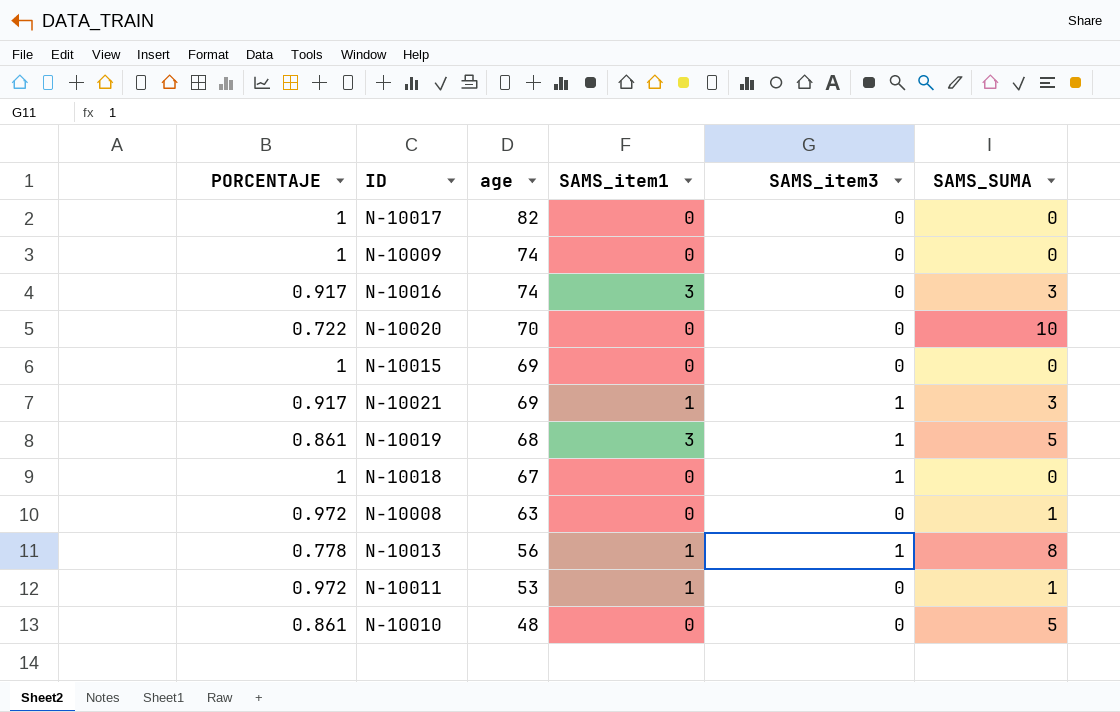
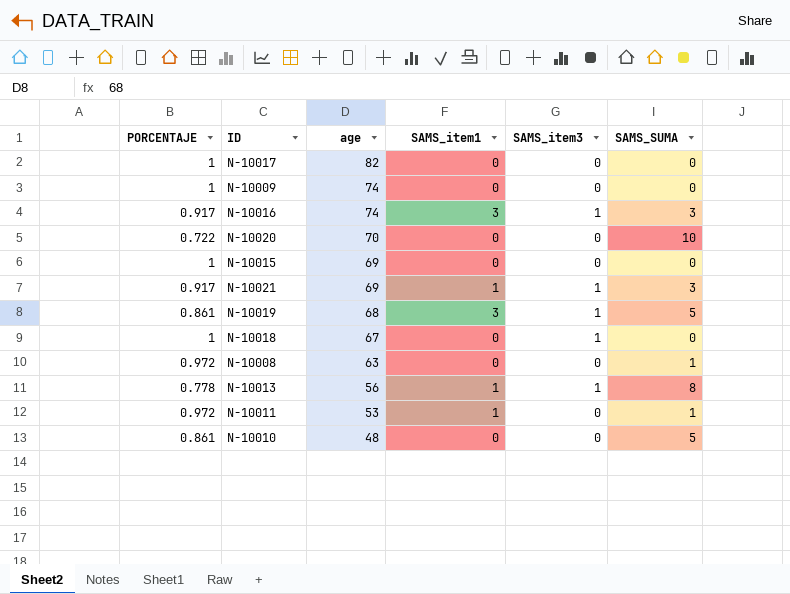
N-10016 | SAMS_item3: 0 -> 1

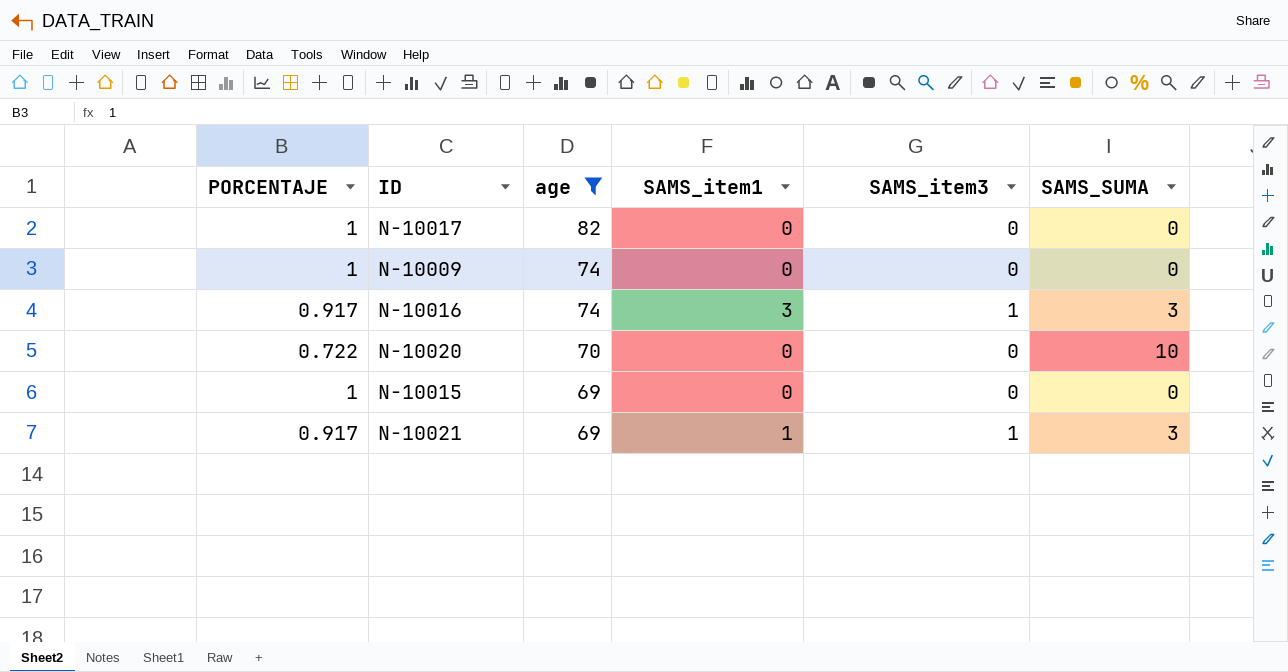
filter: none -> age >= 69

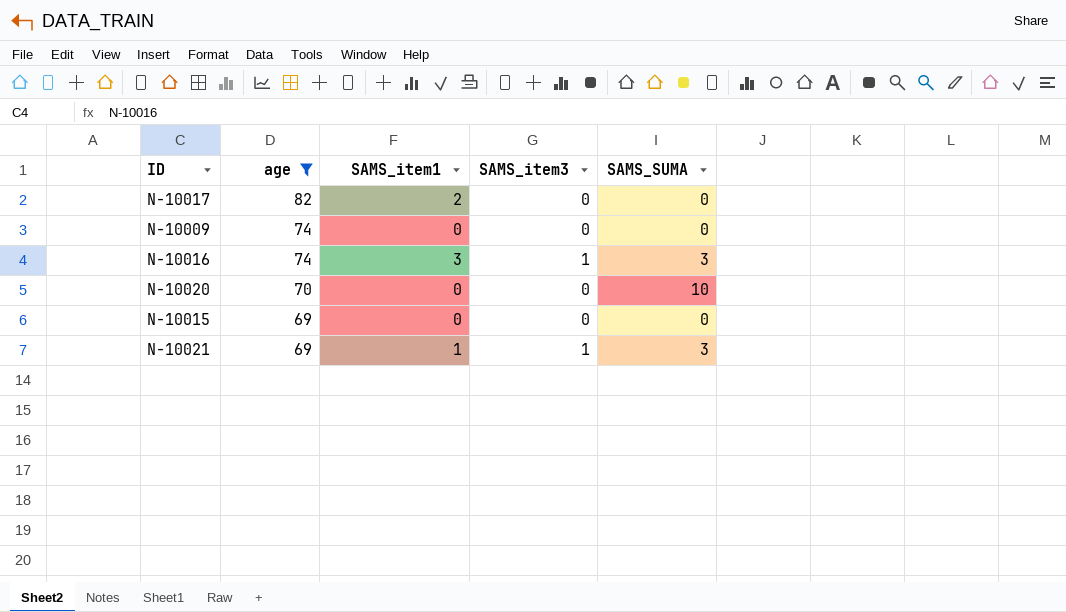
column PORCENTAJE | position: 1 -> none
N-10017 | SAMS_item1: 0 -> 2

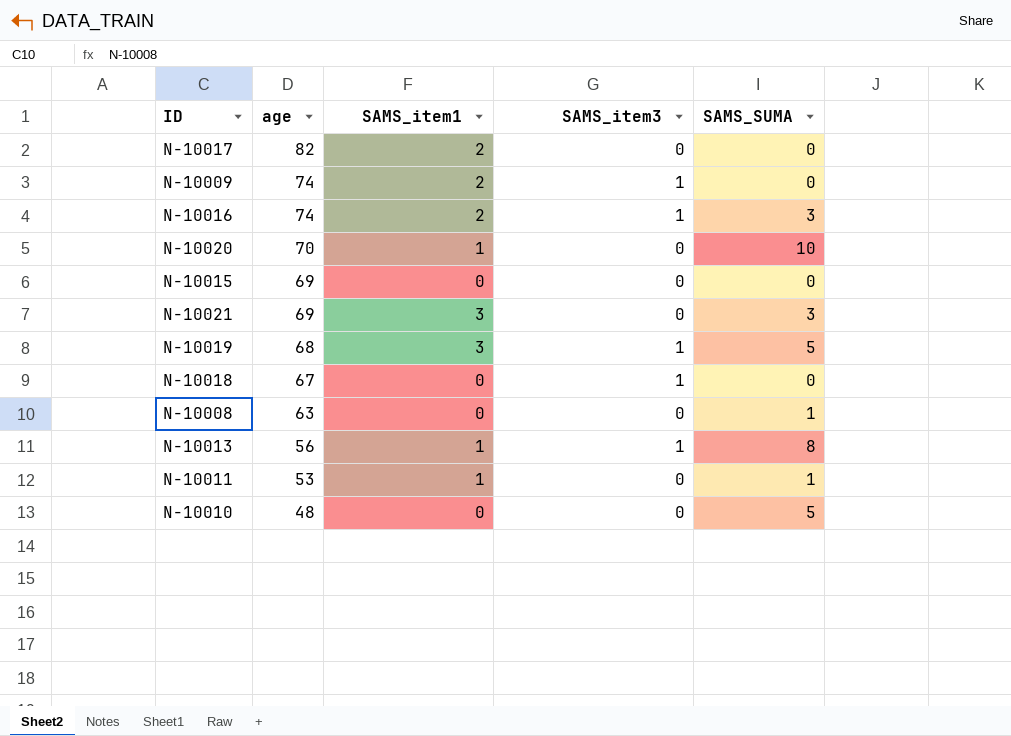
filter: age >= 69 -> none
N-10009 | SAMS_item1: 0 -> 2
N-10009 | SAMS_item3: 0 -> 1
N-10016 | SAMS_item1: 3 -> 2
N-10020 | SAMS_item1: 0 -> 1
N-10021 | SAMS_item1: 1 -> 3
N-10021 | SAMS_item3: 1 -> 0

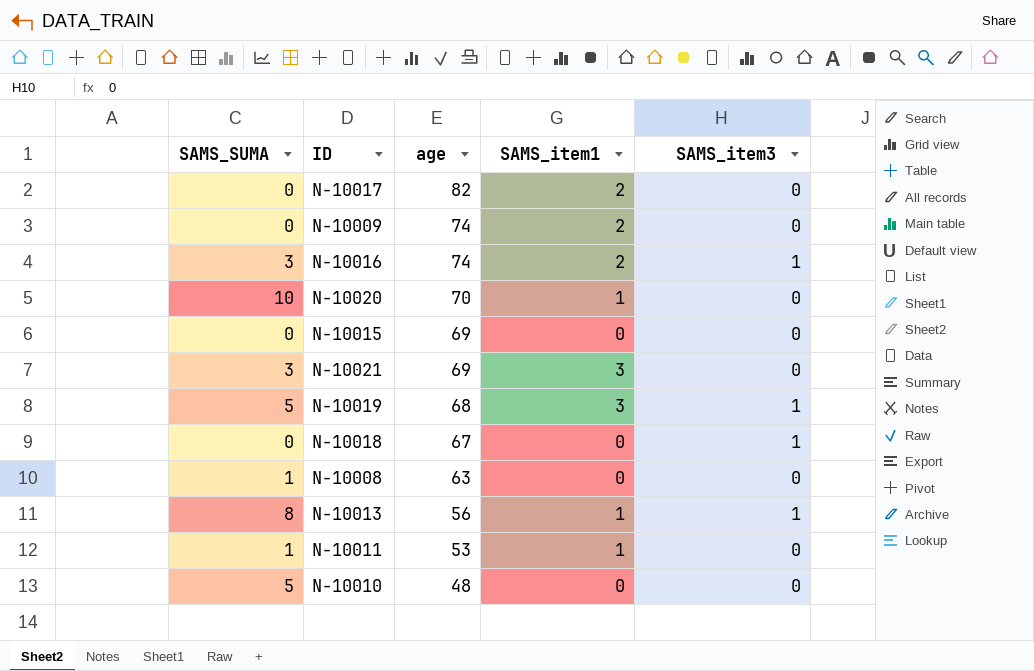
column SAMS_SUMA | position: 5 -> 1
N-10009 | SAMS_item3: 1 -> 0

